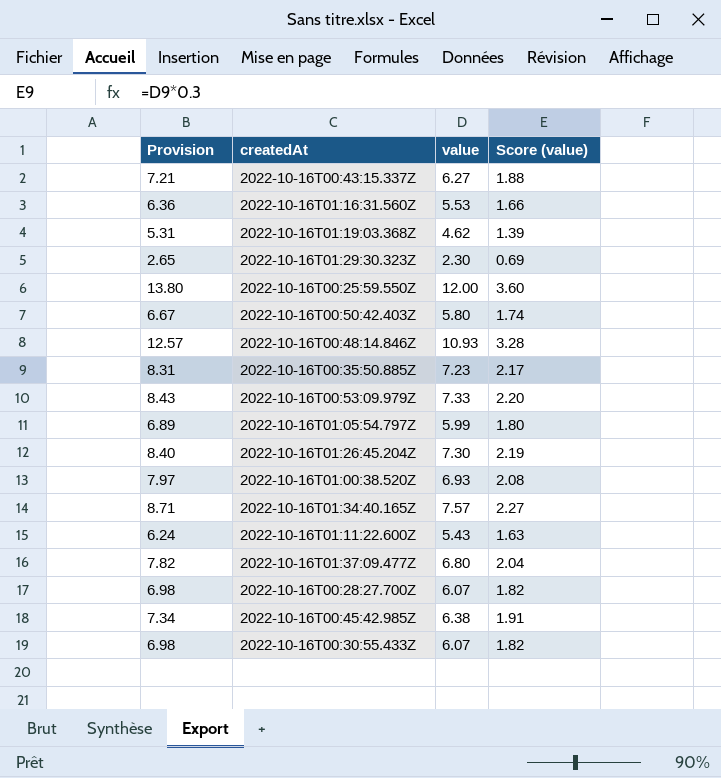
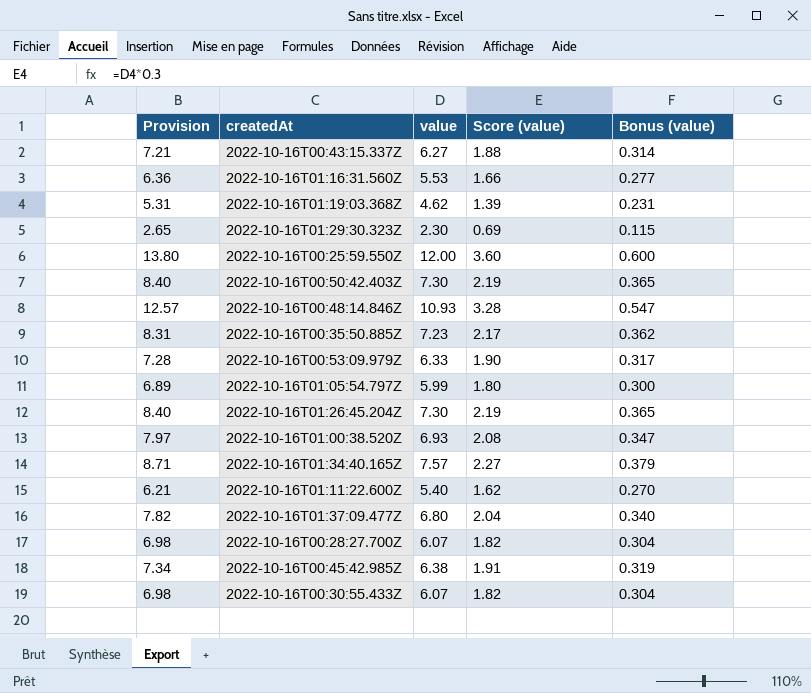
column Bonus (value) | formula: none -> [value] * 0.05
2022-10-16T00:50:42.403Z | Provision: 6.67 -> 8.40
2022-10-16T00:50:42.403Z | value: 5.80 -> 7.30
2022-10-16T00:50:42.403Z | Score (value): 1.74 -> 2.19
2022-10-16T00:53:09.979Z | Provision: 8.43 -> 7.28
2022-10-16T00:53:09.979Z | value: 7.33 -> 6.33
2022-10-16T00:53:09.979Z | Score (value): 2.20 -> 1.90
2022-10-16T01:11:22.600Z | Provision: 6.24 -> 6.21
2022-10-16T01:11:22.600Z | value: 5.43 -> 5.40
2022-10-16T01:11:22.600Z | Score (value): 1.63 -> 1.62

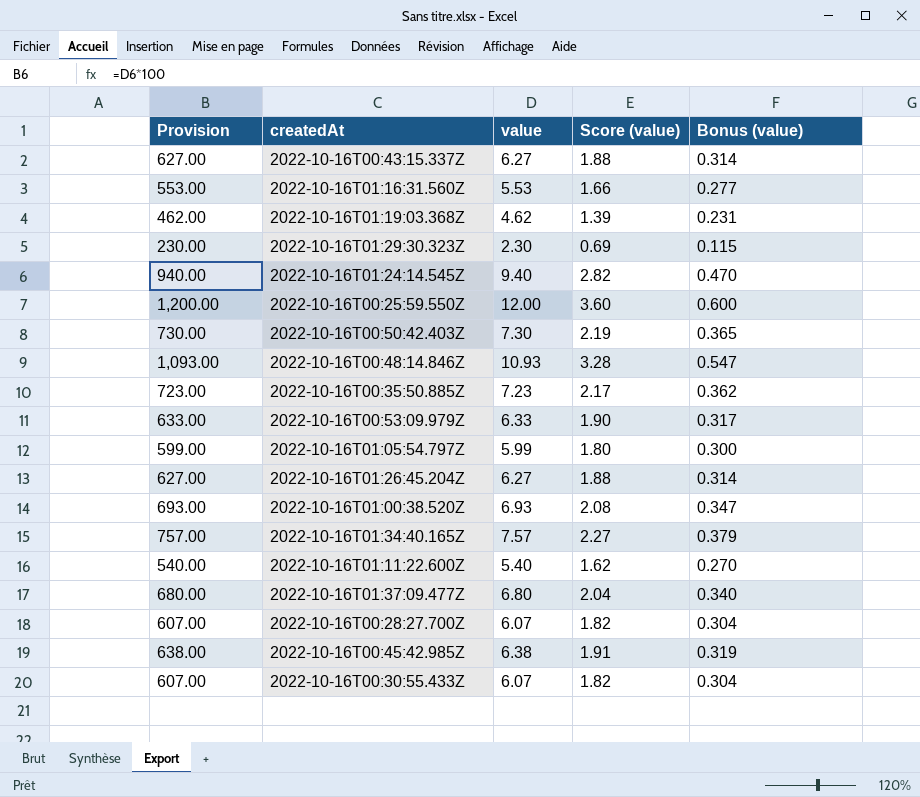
column Provision | formula: [value] * 1.15 -> [value] * 100
row 2022-10-16T01:24:14.545Z: none -> 940.00 | 9.40 | 2.82 | 0.470
2022-10-16T01:26:45.204Z | value: 7.30 -> 6.27
2022-10-16T01:26:45.204Z | Score (value): 2.19 -> 1.88
2022-10-16T01:26:45.204Z | Bonus (value): 0.365 -> 0.314

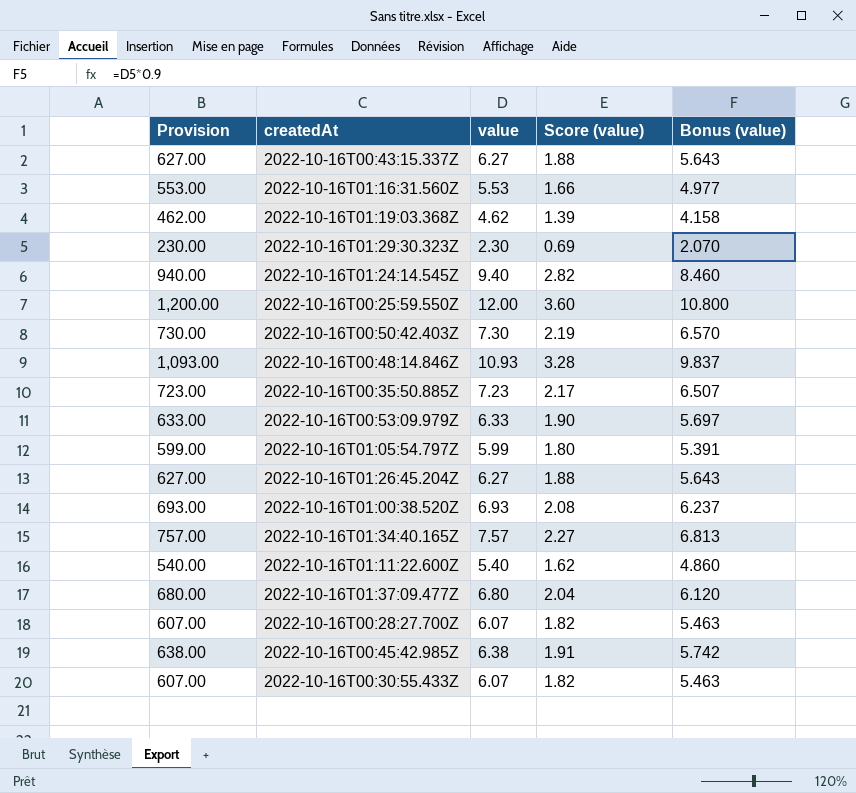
column Bonus (value) | formula: [value] * 0.05 -> [value] * 0.9

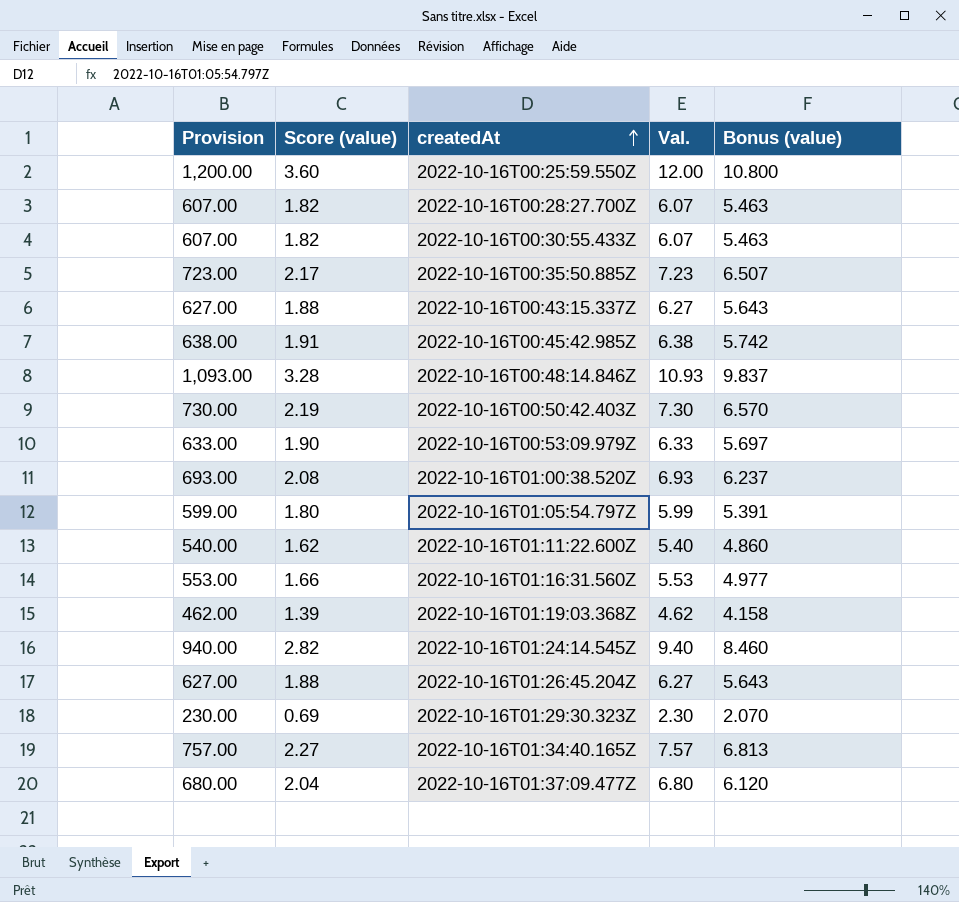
row order: none -> createdAt ascending
column Score (value) | position: 4 -> 2
column name: value -> Val.

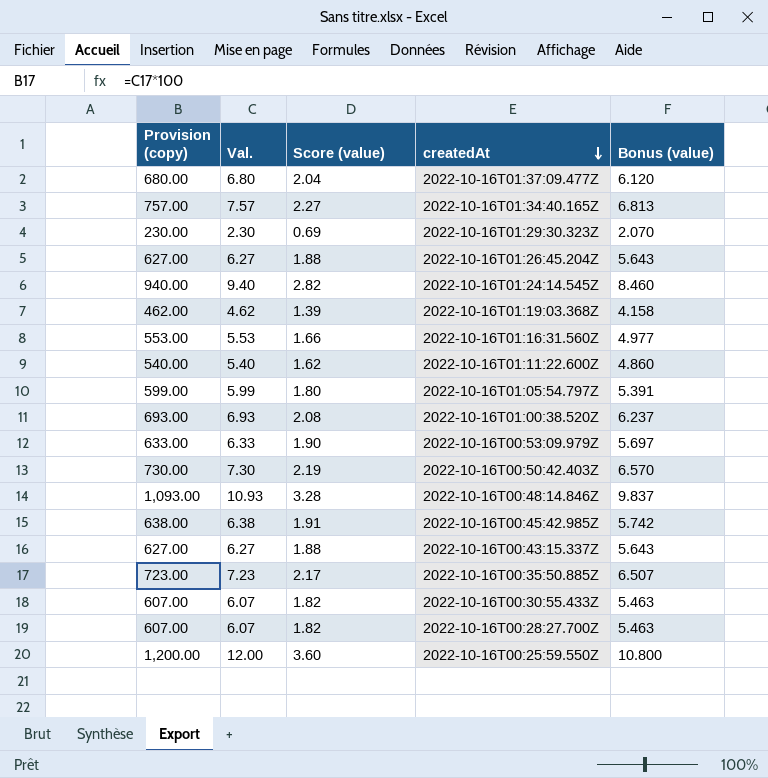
row order: createdAt ascending -> createdAt descending
column name: Provision -> Provision (copy)
column Val. | position: 4 -> 2

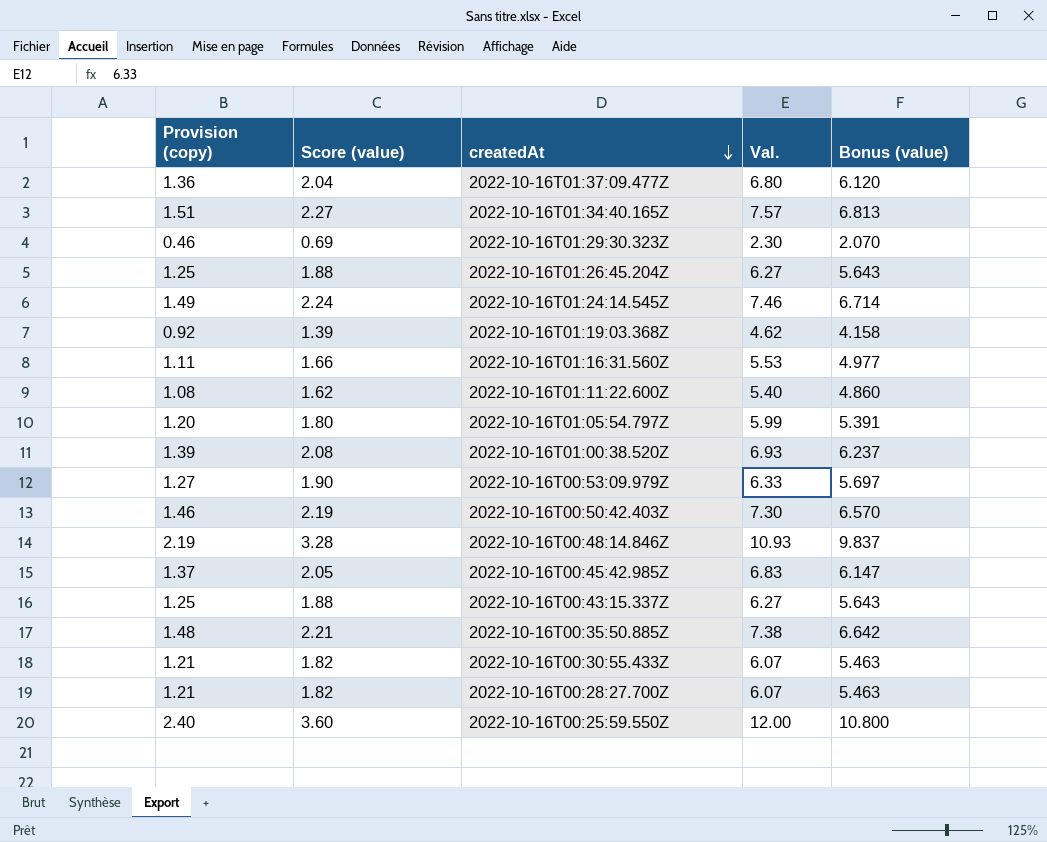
column Provision (copy) | formula: [Val.] * 100 -> [Val.] * 0.2
column Val. | position: 2 -> 4
2022-10-16T01:24:14.545Z | Score (value): 2.82 -> 2.24
2022-10-16T01:24:14.545Z | Val.: 9.40 -> 7.46
2022-10-16T01:24:14.545Z | Bonus (value): 8.460 -> 6.714
2022-10-16T00:45:42.985Z | Score (value): 1.91 -> 2.05
2022-10-16T00:45:42.985Z | Val.: 6.38 -> 6.83
2022-10-16T00:45:42.985Z | Bonus (value): 5.742 -> 6.147
2022-10-16T00:35:50.885Z | Score (value): 2.17 -> 2.21
2022-10-16T00:35:50.885Z | Val.: 7.23 -> 7.38
2022-10-16T00:35:50.885Z | Bonus (value): 6.507 -> 6.642

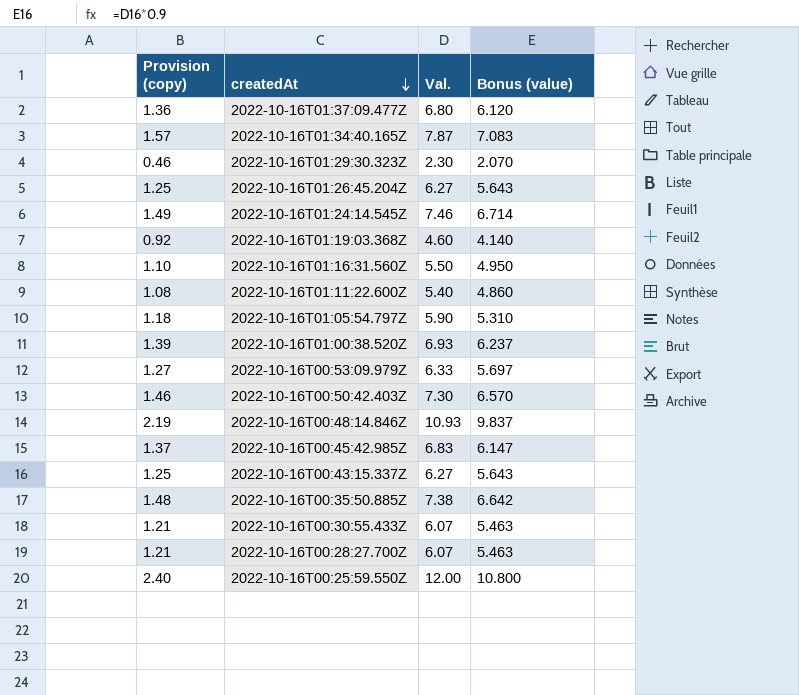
column Score (value) | formula: [Val.] * 0.3 -> none
2022-10-16T01:34:40.165Z | Provision (copy): 1.51 -> 1.57
2022-10-16T01:34:40.165Z | Val.: 7.57 -> 7.87
2022-10-16T01:34:40.165Z | Bonus (value): 6.813 -> 7.083
2022-10-16T01:19:03.368Z | Val.: 4.62 -> 4.60
2022-10-16T01:19:03.368Z | Bonus (value): 4.158 -> 4.140
2022-10-16T01:16:31.560Z | Provision (copy): 1.11 -> 1.10
2022-10-16T01:16:31.560Z | Val.: 5.53 -> 5.50
2022-10-16T01:16:31.560Z | Bonus (value): 4.977 -> 4.950
2022-10-16T01:05:54.797Z | Provision (copy): 1.20 -> 1.18
2022-10-16T01:05:54.797Z | Val.: 5.99 -> 5.90
2022-10-16T01:05:54.797Z | Bonus (value): 5.391 -> 5.310

